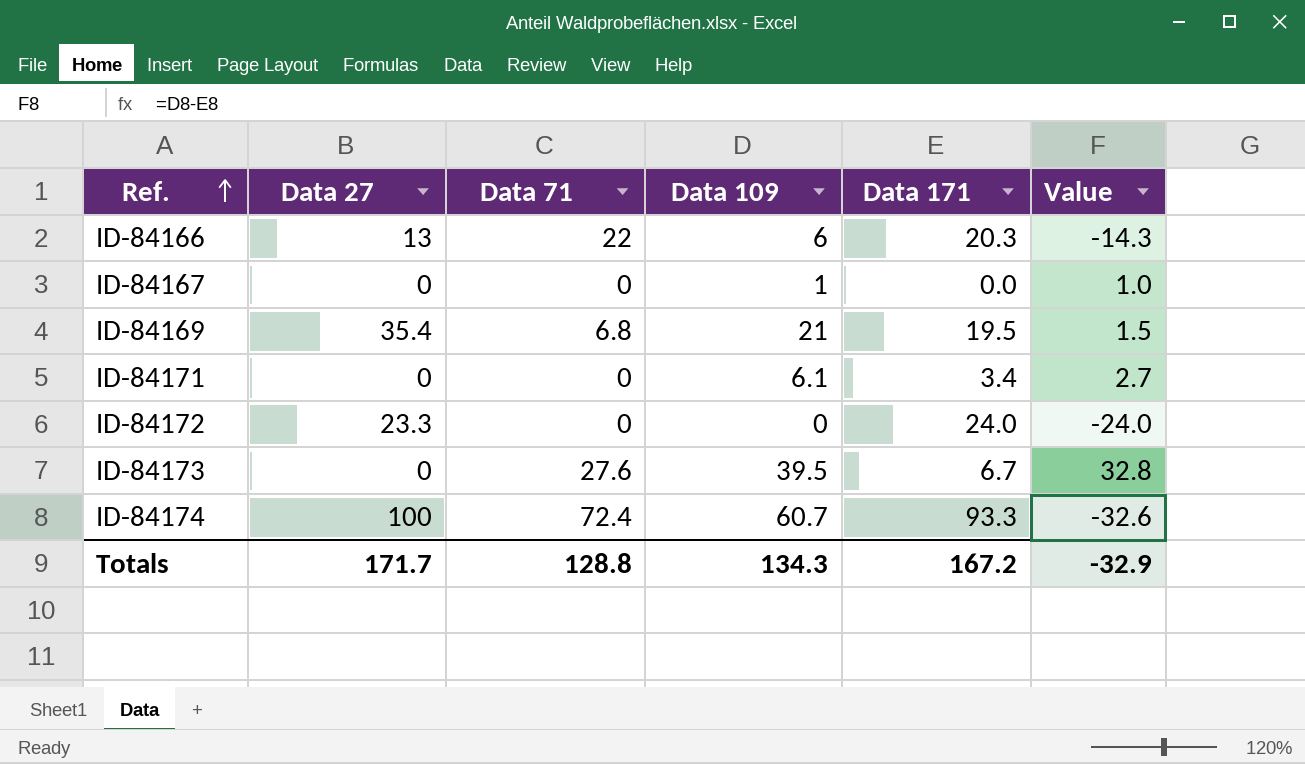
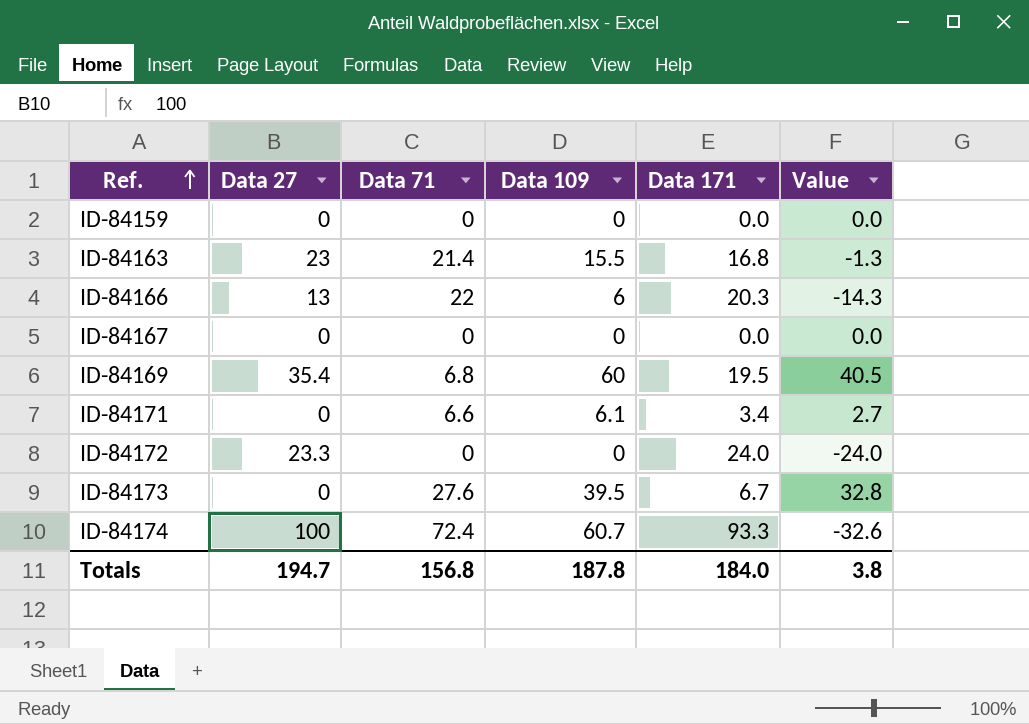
row ID-84159: none -> 0 | 0 | 0 | 0.0 | 0.0
row ID-84163: none -> 23 | 21.4 | 15.5 | 16.8 | -1.3
ID-84167 | Data 109: 1 -> 0
ID-84167 | Value: 1.0 -> 0.0
ID-84169 | Data 109: 21 -> 60
ID-84169 | Value: 1.5 -> 40.5
ID-84171 | Data 71: 0 -> 6.6
Totals | Data 27: 171.7 -> 194.7
Totals | Data 71: 128.8 -> 156.8
Totals | Data 109: 134.3 -> 187.8
Totals | Data 171: 167.2 -> 184.0
Totals | Value: -32.9 -> 3.8

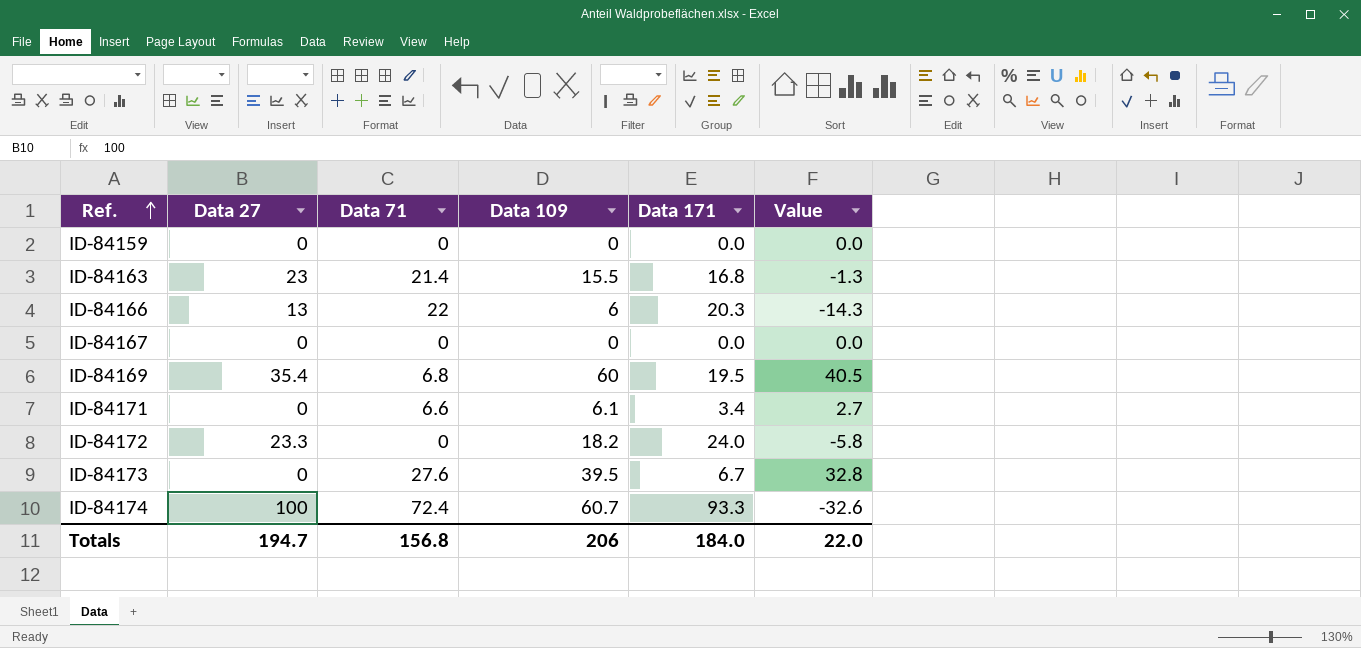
ID-84172 | Data 109: 0 -> 18.2
ID-84172 | Value: -24.0 -> -5.8
Totals | Data 109: 187.8 -> 206
Totals | Value: 3.8 -> 22.0

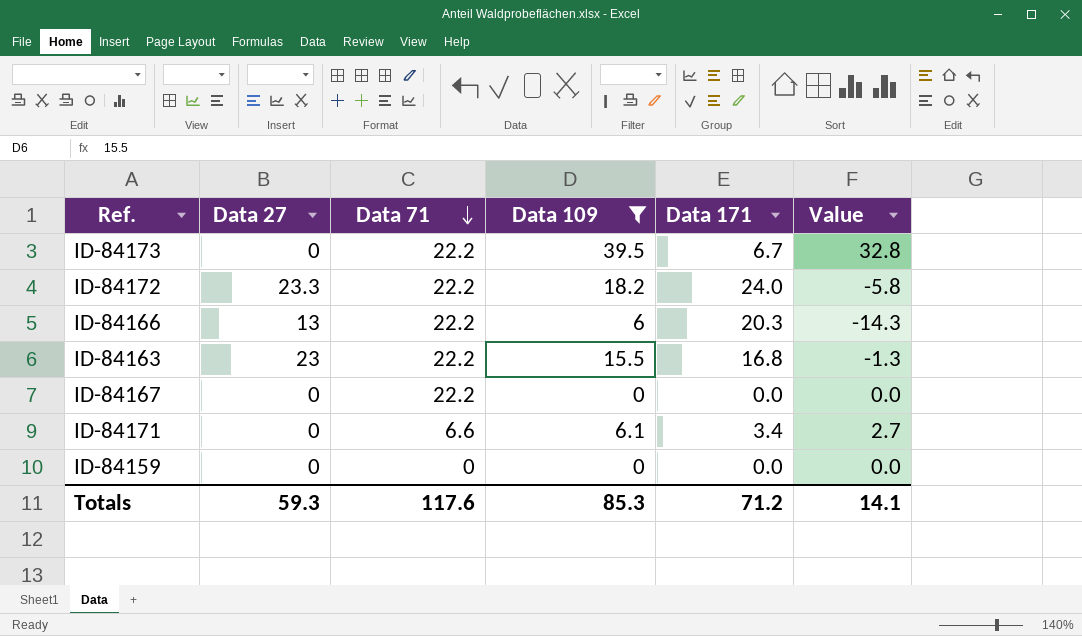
filter: none -> Data 109 <= 39.5
row order: Ref. ascending -> Data 71 descending
ID-84173 | Data 71: 27.6 -> 22.2
ID-84172 | Data 71: 0 -> 22.2
ID-84166 | Data 71: 22 -> 22.2
ID-84163 | Data 71: 21.4 -> 22.2
ID-84167 | Data 71: 0 -> 22.2
Totals | Data 27: 194.7 -> 59.3
Totals | Data 71: 156.8 -> 117.6
Totals | Data 109: 206 -> 85.3
Totals | Data 171: 184.0 -> 71.2
Totals | Value: 22.0 -> 14.1

